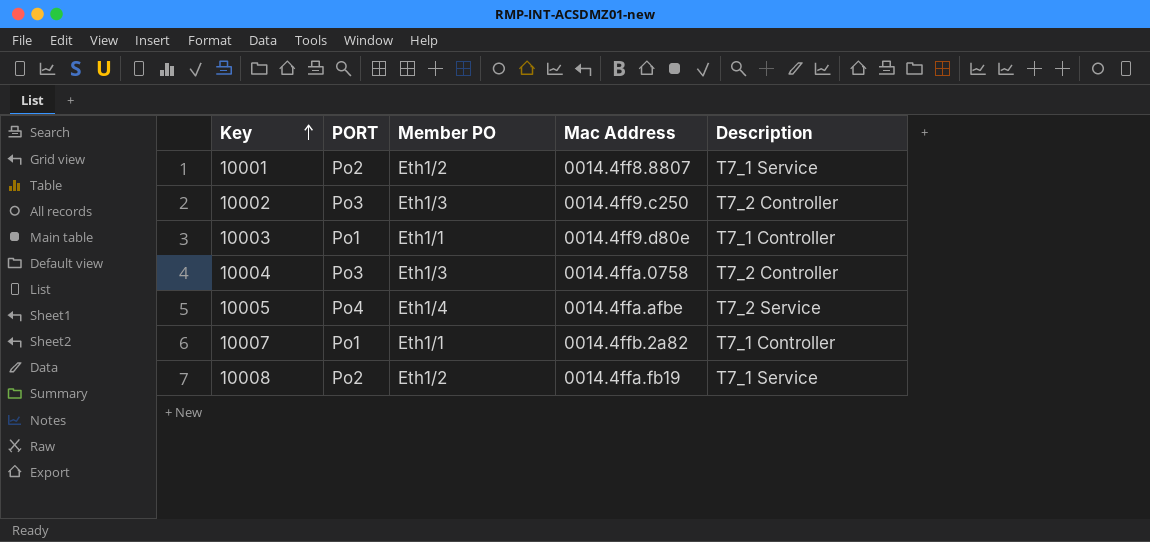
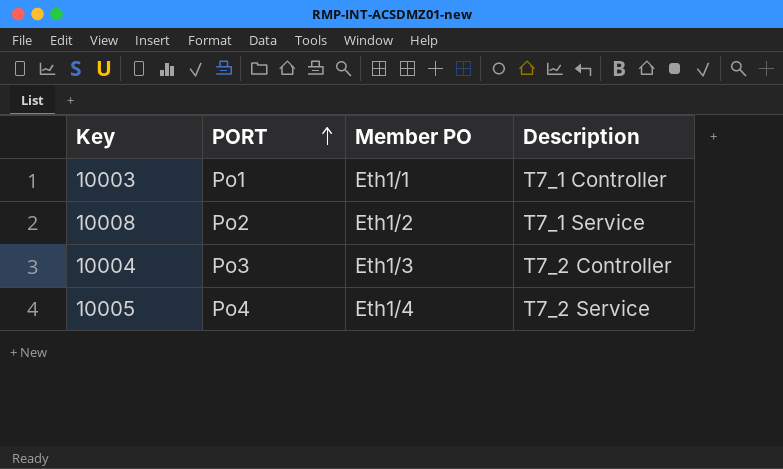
row order: Key ascending -> PORT ascending
column Mac Address | position: 4 -> none
row 10001: Po2 | Eth1/2 | 0014.4ff8.8807 | T7_1 Service -> none
row 10002: Po3 | Eth1/3 | 0014.4ff9.c250 | T7_2 Controller -> none
row 10007: Po1 | Eth1/1 | 0014.4ffb.2a82 | T7_1 Controller -> none

